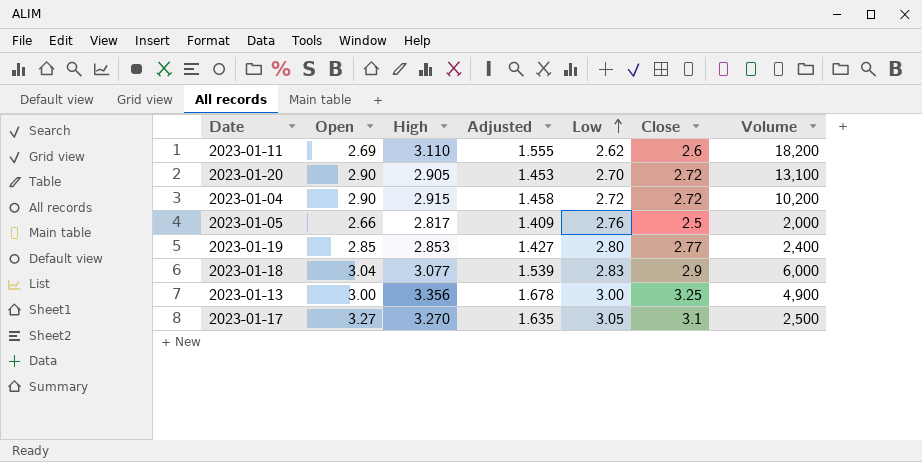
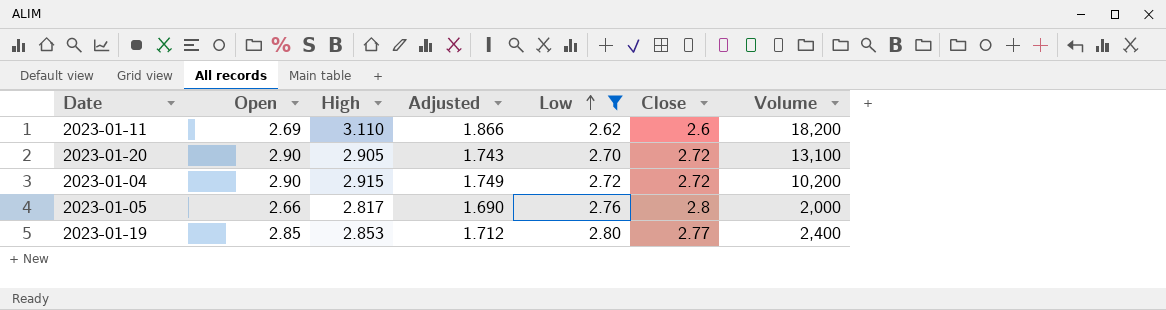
filter: none -> Low <= 2.80
column Adjusted | formula: [High] * 0.5 -> [High] * 0.6
2023-01-05 | Close: 2.5 -> 2.8

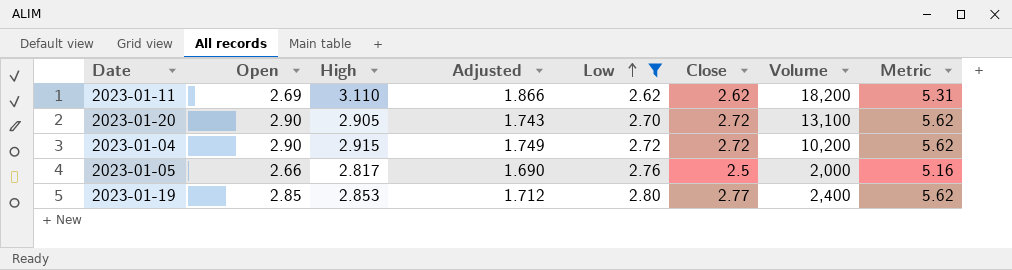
column Metric | formula: none -> [Open] + [Close]
2023-01-11 | Close: 2.6 -> 2.62
2023-01-05 | Close: 2.8 -> 2.5

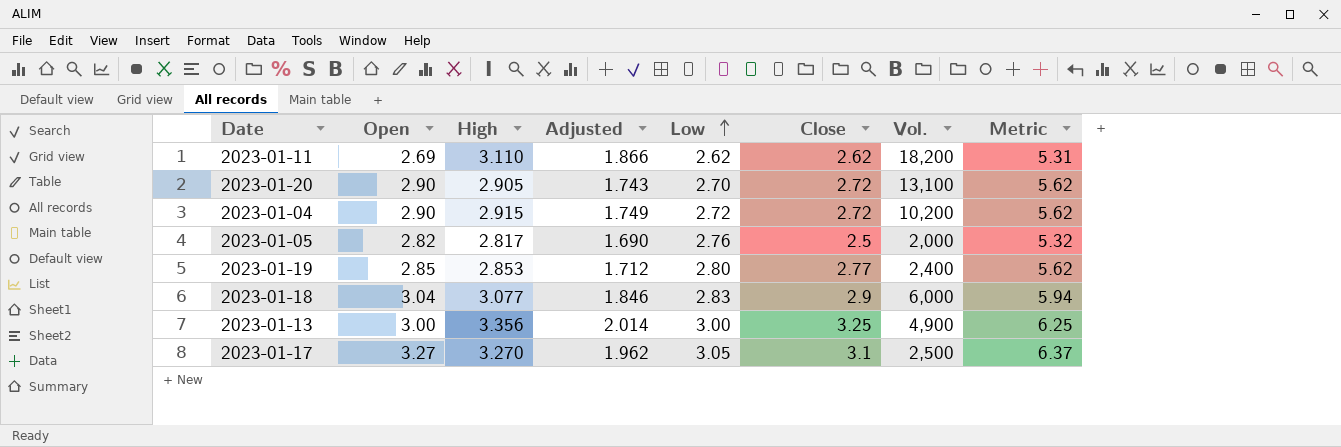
filter: Low <= 2.80 -> none
column name: Volume -> Vol.
2023-01-05 | Open: 2.66 -> 2.82
2023-01-05 | Metric: 5.16 -> 5.32

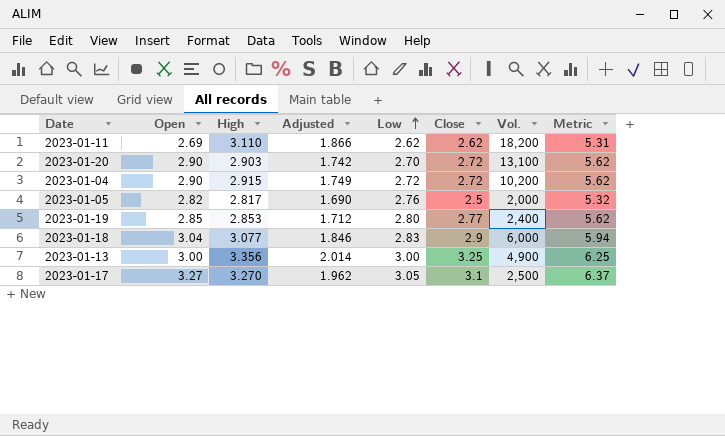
2023-01-20 | High: 2.905 -> 2.903
2023-01-20 | Adjusted: 1.743 -> 1.742

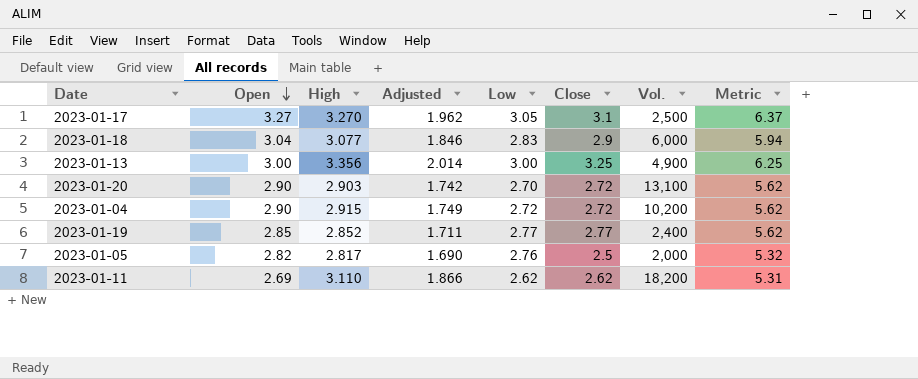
row order: Low ascending -> Open descending
2023-01-19 | High: 2.853 -> 2.852
2023-01-19 | Adjusted: 1.712 -> 1.711
2023-01-19 | Low: 2.80 -> 2.77

